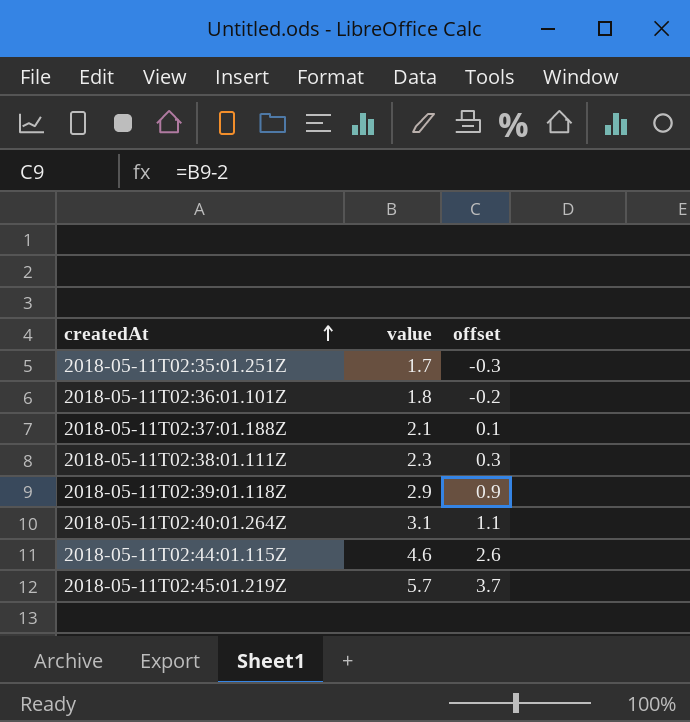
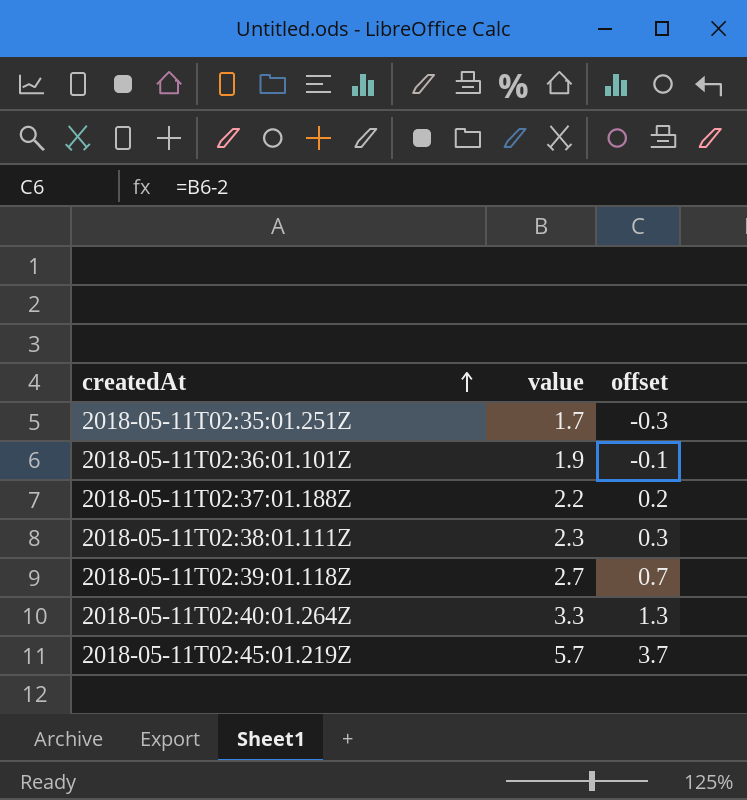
row 2018-05-11T02:44:01.115Z: 4.6 | 2.6 -> none
2018-05-11T02:36:01.101Z | value: 1.8 -> 1.9
2018-05-11T02:36:01.101Z | offset: -0.2 -> -0.1
2018-05-11T02:37:01.188Z | value: 2.1 -> 2.2
2018-05-11T02:37:01.188Z | offset: 0.1 -> 0.2
2018-05-11T02:39:01.118Z | value: 2.9 -> 2.7
2018-05-11T02:39:01.118Z | offset: 0.9 -> 0.7
2018-05-11T02:40:01.264Z | value: 3.1 -> 3.3
2018-05-11T02:40:01.264Z | offset: 1.1 -> 1.3

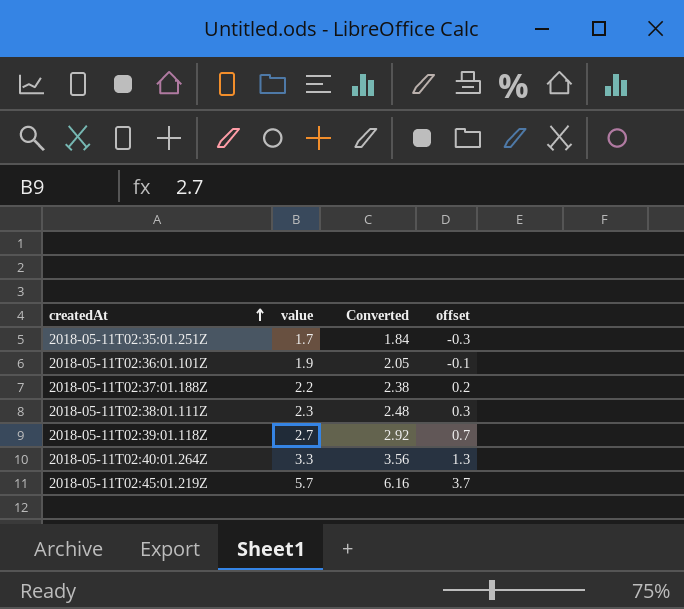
column Converted | formula: none -> [value] * 1.08

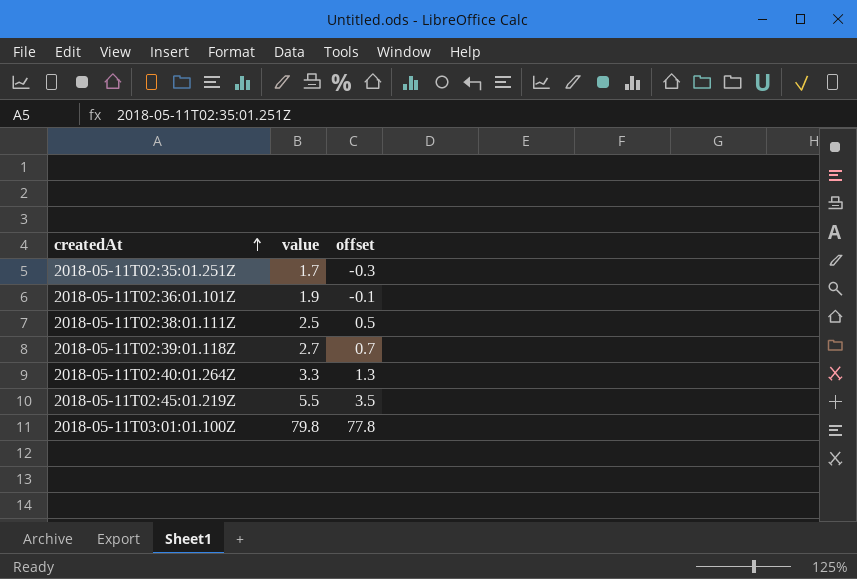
column Converted | formula: [value] * 1.08 -> none
row 2018-05-11T02:37:01.188Z: 2.2 | 2.38 | 0.2 -> none
2018-05-11T02:38:01.111Z | value: 2.3 -> 2.5
2018-05-11T02:38:01.111Z | offset: 0.3 -> 0.5
2018-05-11T02:45:01.219Z | value: 5.7 -> 5.5
2018-05-11T02:45:01.219Z | offset: 3.7 -> 3.5
row 2018-05-11T03:01:01.100Z: none -> 79.8 | 77.8

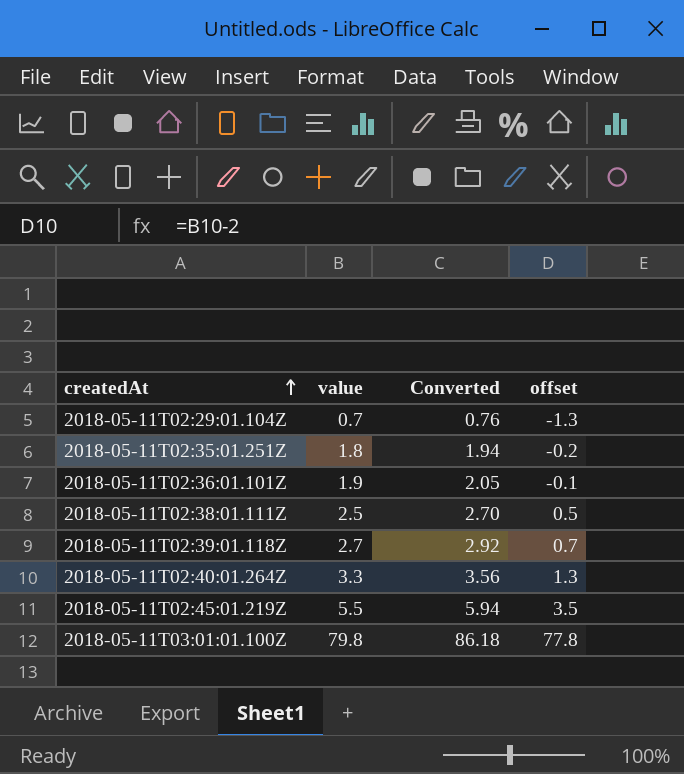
column Converted | formula: none -> [value] * 1.08
row 2018-05-11T02:29:01.104Z: none -> 0.7 | 0.76 | -1.3
2018-05-11T02:35:01.251Z | value: 1.7 -> 1.8
2018-05-11T02:35:01.251Z | offset: -0.3 -> -0.2

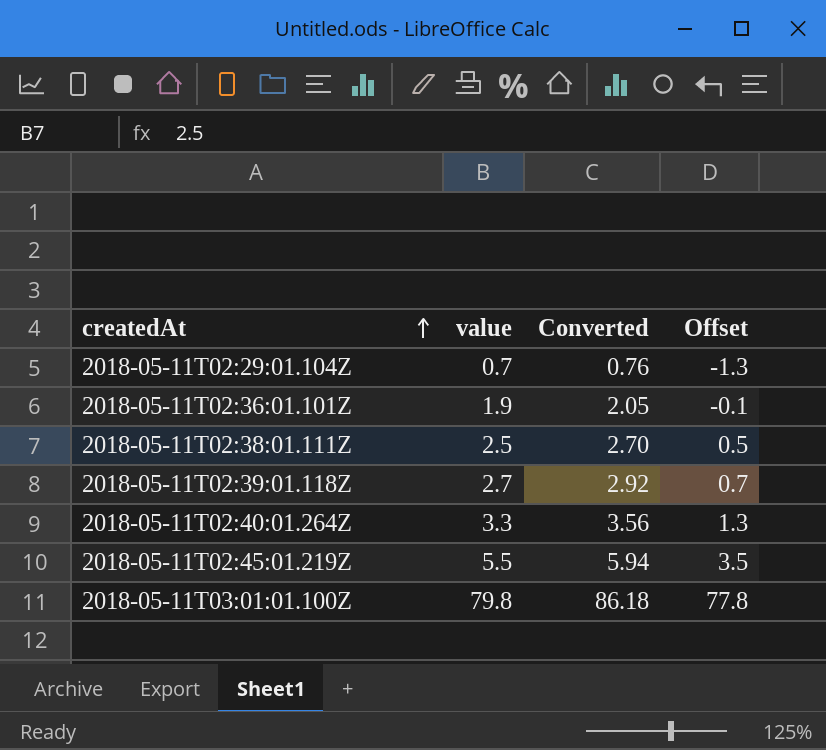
column name: offset -> Offset
row 2018-05-11T02:35:01.251Z: 1.8 | 1.94 | -0.2 -> none

